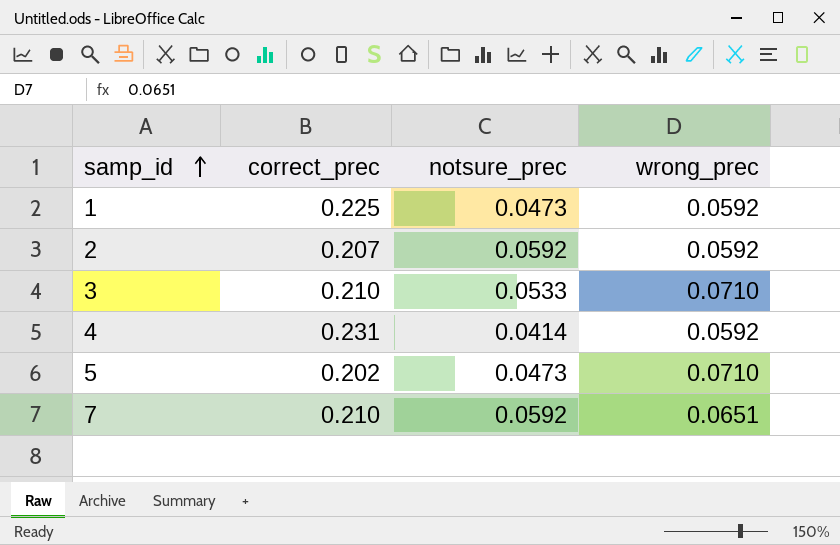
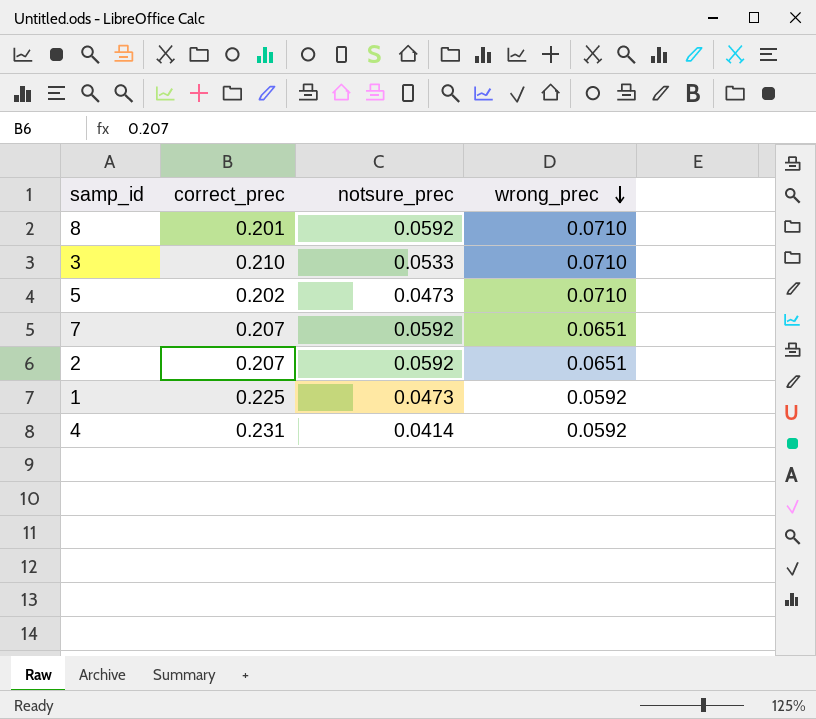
row order: samp_id ascending -> wrong_prec descending
row 8: none -> 0.201 | 0.0592 | 0.0710
7 | correct_prec: 0.210 -> 0.207
2 | wrong_prec: 0.0592 -> 0.0651

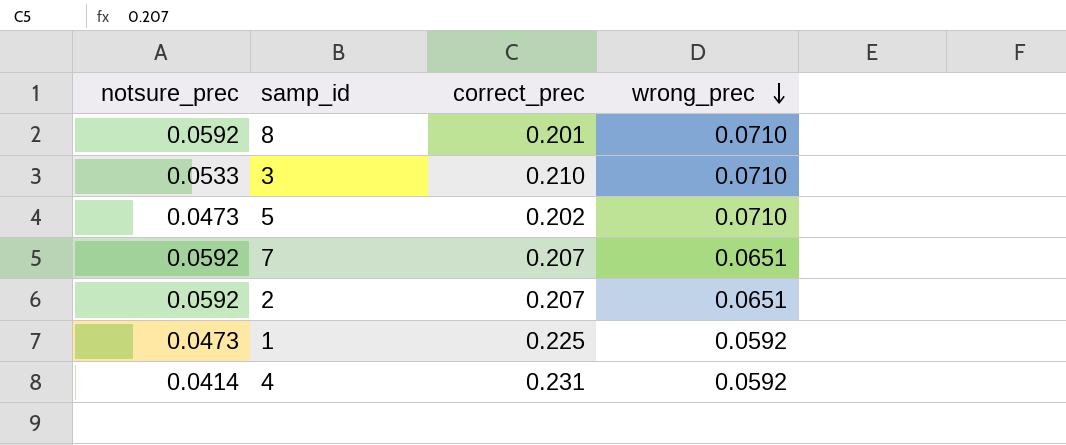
column notsure_prec | position: 3 -> 1

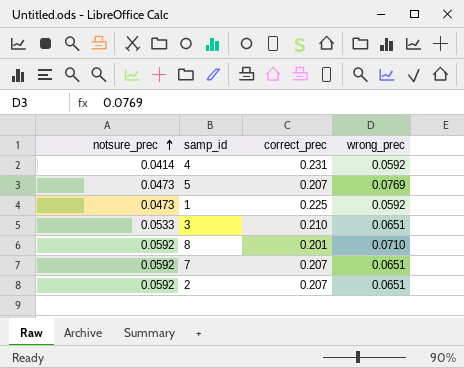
row order: wrong_prec descending -> notsure_prec ascending
5 | correct_prec: 0.202 -> 0.207
5 | wrong_prec: 0.0710 -> 0.0769
3 | wrong_prec: 0.0710 -> 0.0651

